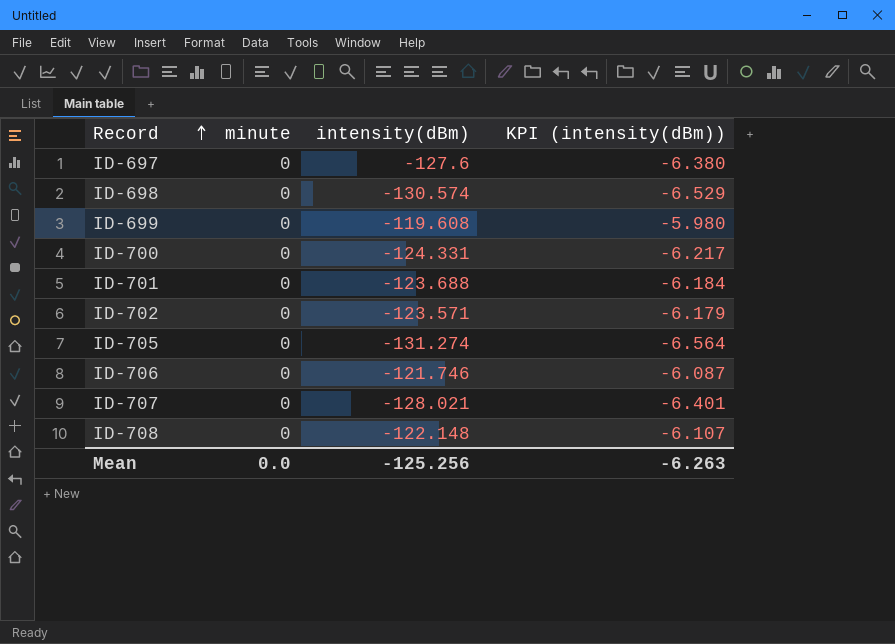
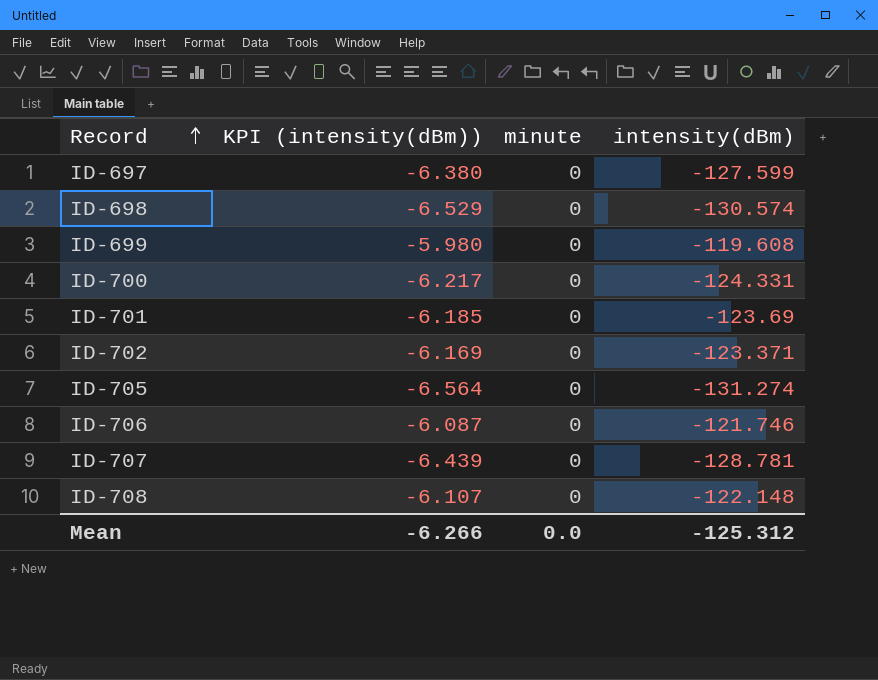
column KPI (intensity(dBm)) | position: 4 -> 2
ID-697 | intensity(dBm): -127.6 -> -127.599
ID-701 | KPI (intensity(dBm)): -6.184 -> -6.185
ID-701 | intensity(dBm): -123.688 -> -123.69
ID-702 | KPI (intensity(dBm)): -6.179 -> -6.169
ID-702 | intensity(dBm): -123.571 -> -123.371
ID-707 | KPI (intensity(dBm)): -6.401 -> -6.439
ID-707 | intensity(dBm): -128.021 -> -128.781
Mean | KPI (intensity(dBm)): -6.263 -> -6.266
Mean | intensity(dBm): -125.256 -> -125.312

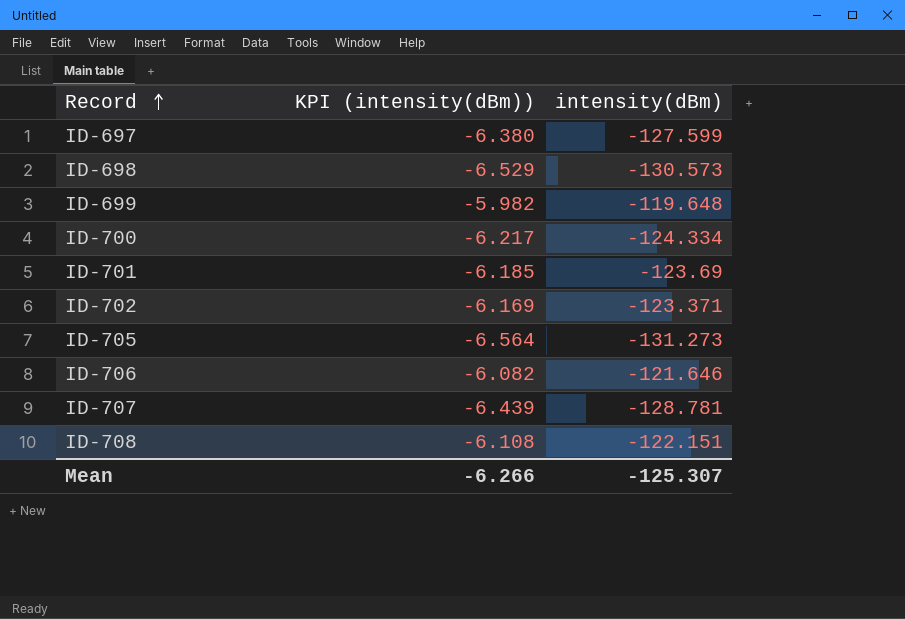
column minute | position: 3 -> none
ID-698 | intensity(dBm): -130.574 -> -130.573
ID-699 | KPI (intensity(dBm)): -5.980 -> -5.982
ID-699 | intensity(dBm): -119.608 -> -119.648
ID-700 | intensity(dBm): -124.331 -> -124.334
ID-705 | intensity(dBm): -131.274 -> -131.273
ID-706 | KPI (intensity(dBm)): -6.087 -> -6.082
ID-706 | intensity(dBm): -121.746 -> -121.646
ID-708 | KPI (intensity(dBm)): -6.107 -> -6.108
ID-708 | intensity(dBm): -122.148 -> -122.151
Mean | intensity(dBm): -125.312 -> -125.307

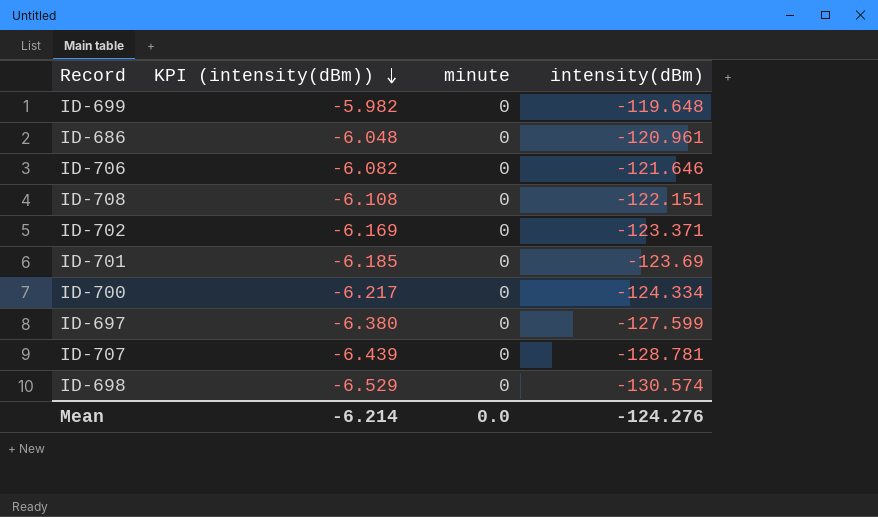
row order: Record ascending -> KPI (intensity(dBm)) descending
column minute | position: none -> 3
row ID-705: -6.564 | -131.273 -> none
row ID-686: none -> -6.048 | 0 | -120.961
ID-698 | intensity(dBm): -130.573 -> -130.574
Mean | KPI (intensity(dBm)): -6.266 -> -6.214
Mean | intensity(dBm): -125.307 -> -124.276

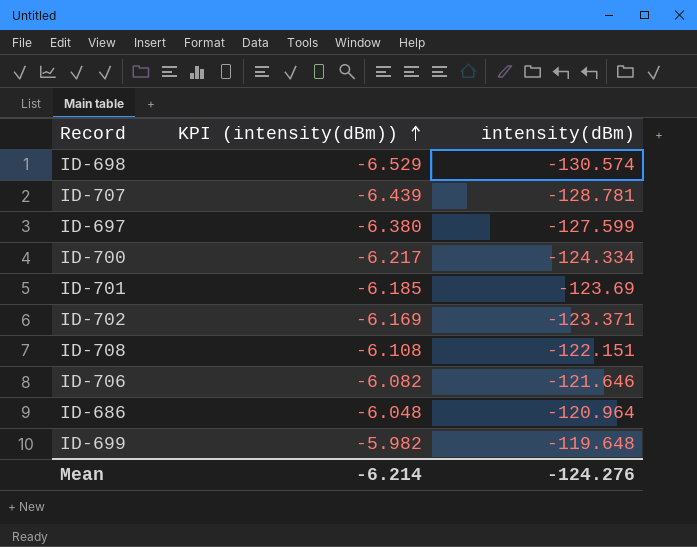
row order: KPI (intensity(dBm)) descending -> KPI (intensity(dBm)) ascending
column minute | position: 3 -> none
ID-686 | intensity(dBm): -120.961 -> -120.964

